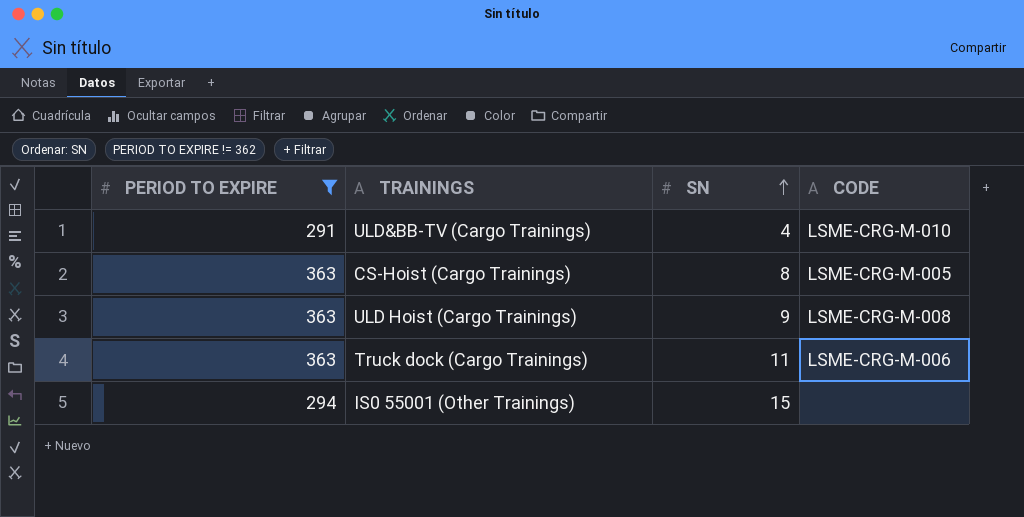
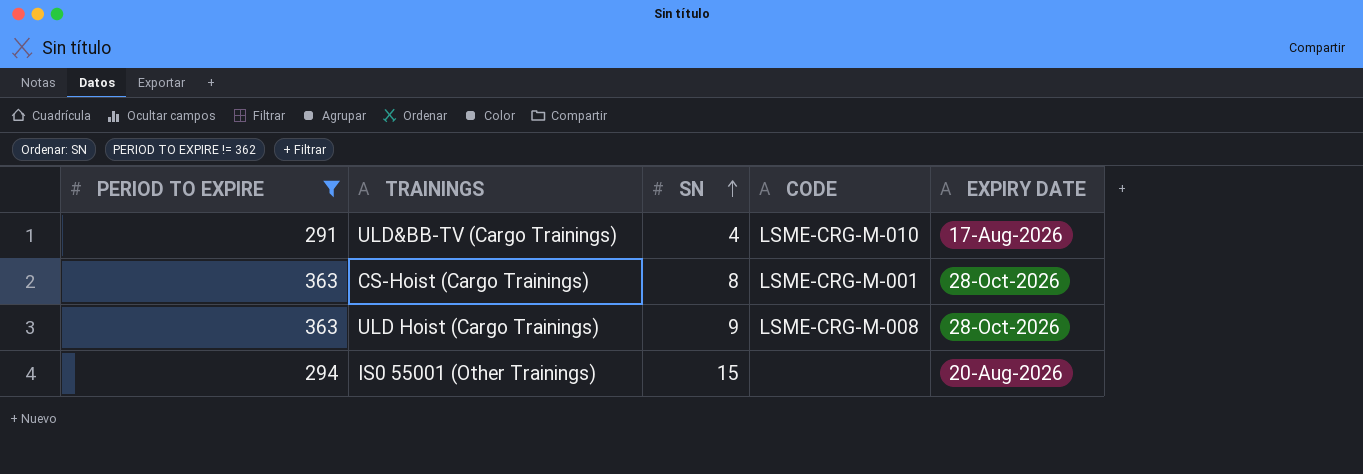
column EXPIRY DATE | position: none -> 5
row Truck dock (Cargo Trainings): 363 | 11 | LSME-CRG-M-006 -> none
CS-Hoist (Cargo Trainings) | CODE: LSME-CRG-M-005 -> LSME-CRG-M-001

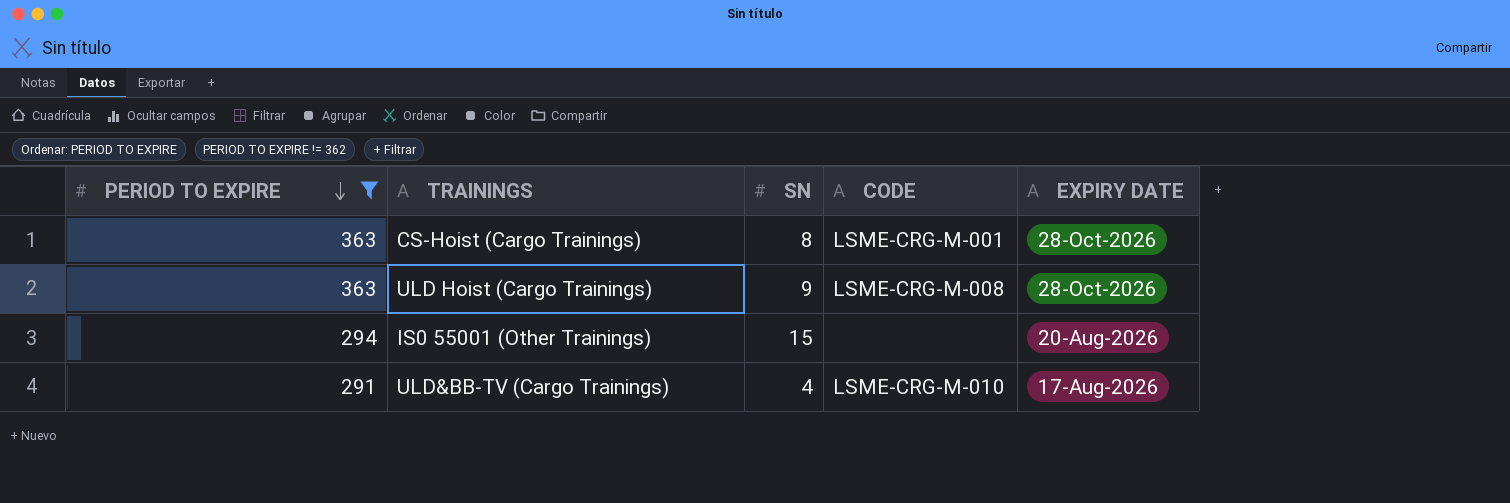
row order: SN ascending -> PERIOD TO EXPIRE descending

